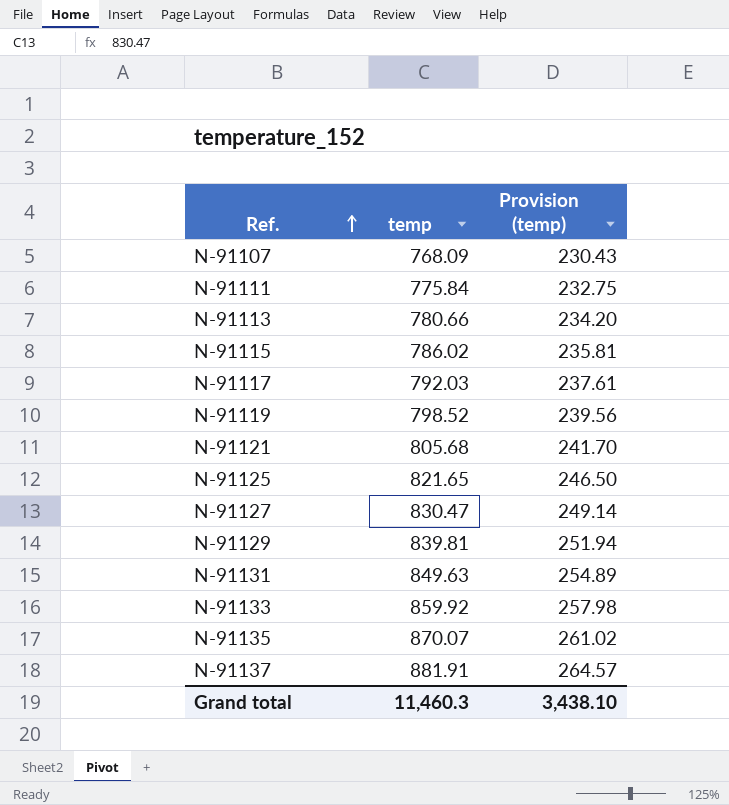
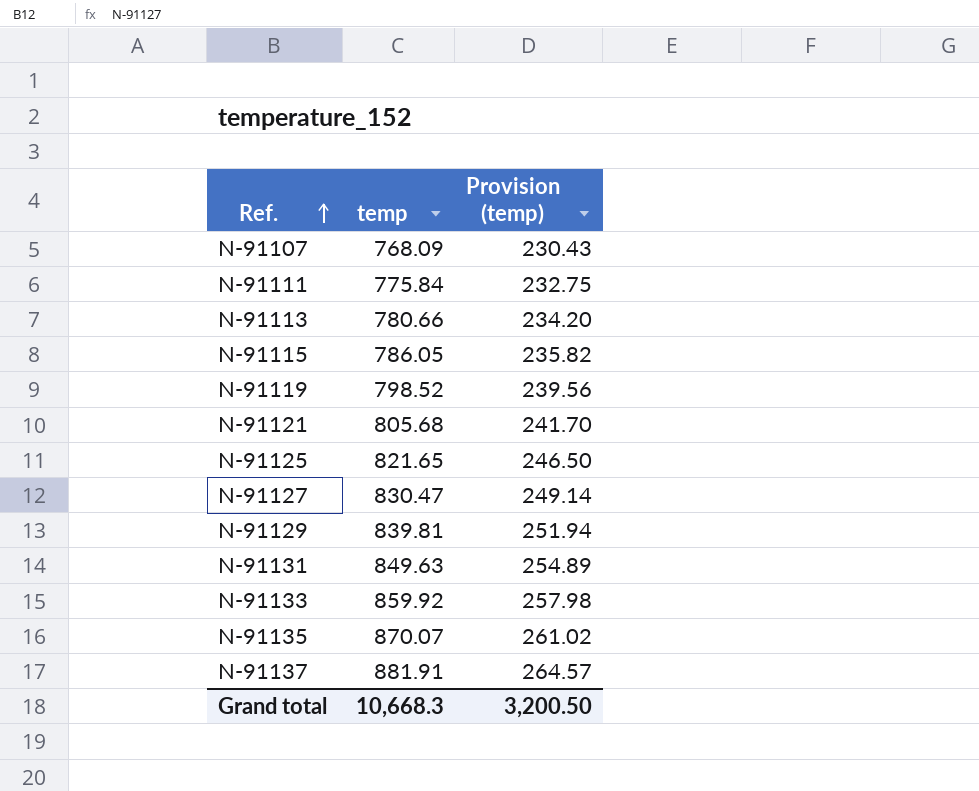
row N-91117: 792.03 | 237.61 -> none
N-91115 | temp: 786.02 -> 786.05
N-91115 | Provision (temp): 235.81 -> 235.82
Grand total | temp: 11,460.3 -> 10,668.3
Grand total | Provision (temp): 3,438.10 -> 3,200.50

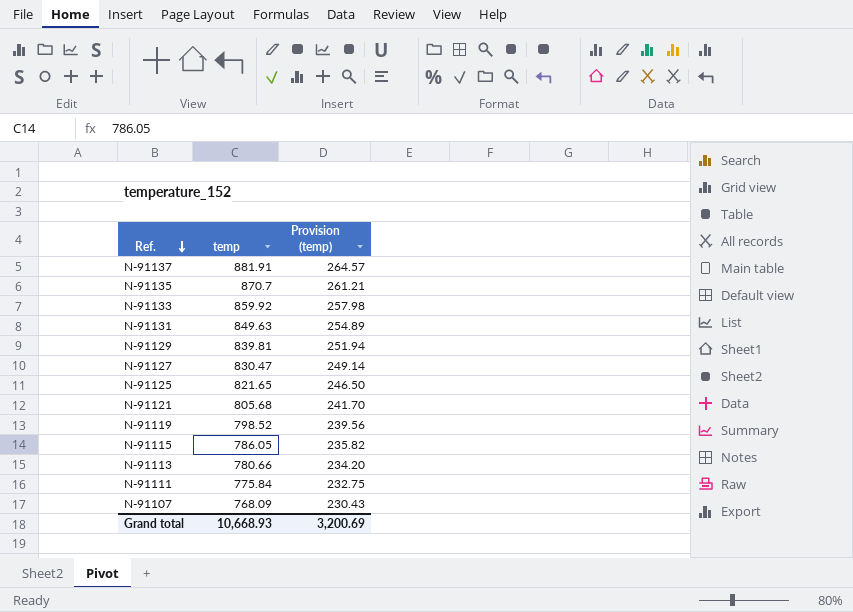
row order: Ref. ascending -> Ref. descending
N-91135 | temp: 870.07 -> 870.7
N-91135 | Provision (temp): 261.02 -> 261.21
Grand total | temp: 10,668.3 -> 10,668.93
Grand total | Provision (temp): 3,200.50 -> 3,200.69

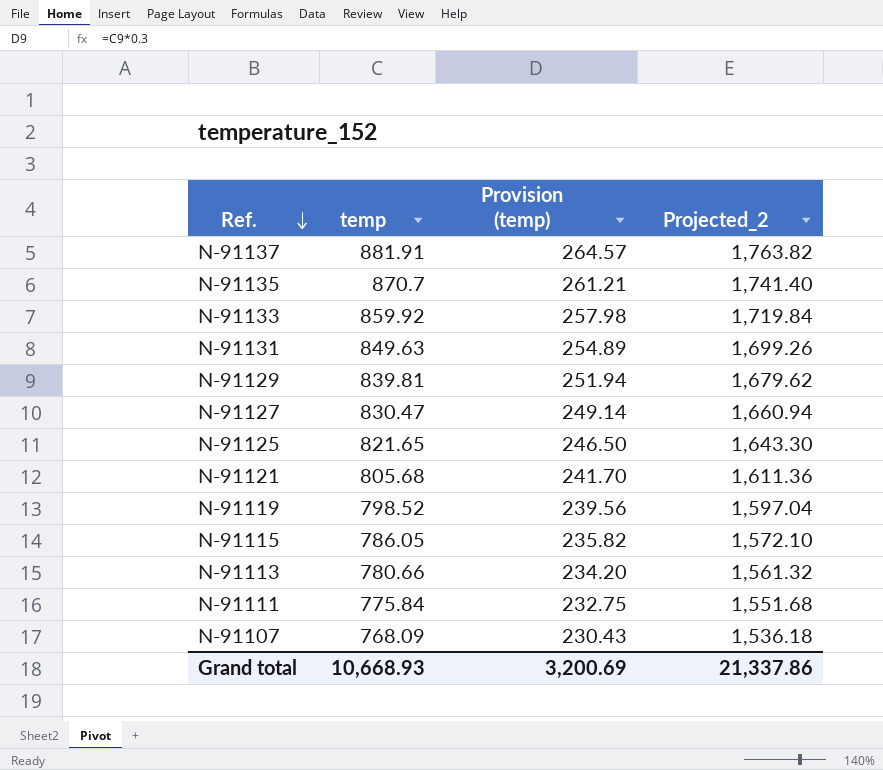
column Projected_2 | formula: none -> [temp] * 2

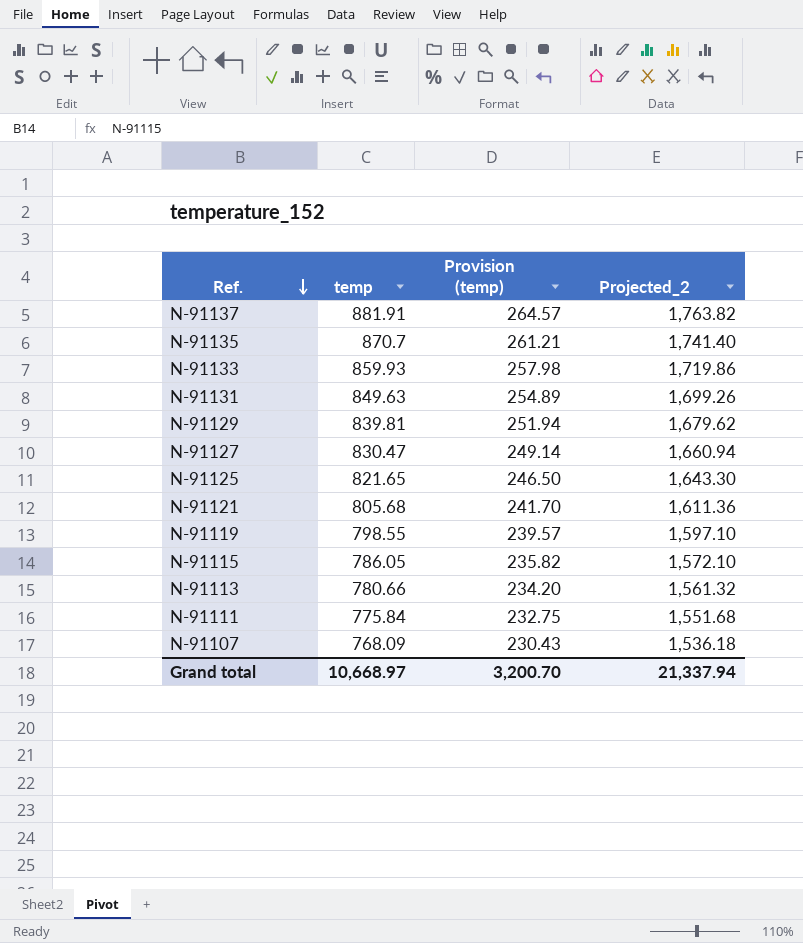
N-91133 | temp: 859.92 -> 859.93
N-91133 | Projected_2: 1,719.84 -> 1,719.86
N-91119 | temp: 798.52 -> 798.55
N-91119 | Provision (temp): 239.56 -> 239.57
N-91119 | Projected_2: 1,597.04 -> 1,597.10
Grand total | temp: 10,668.93 -> 10,668.97
Grand total | Provision (temp): 3,200.69 -> 3,200.70
Grand total | Projected_2: 21,337.86 -> 21,337.94

